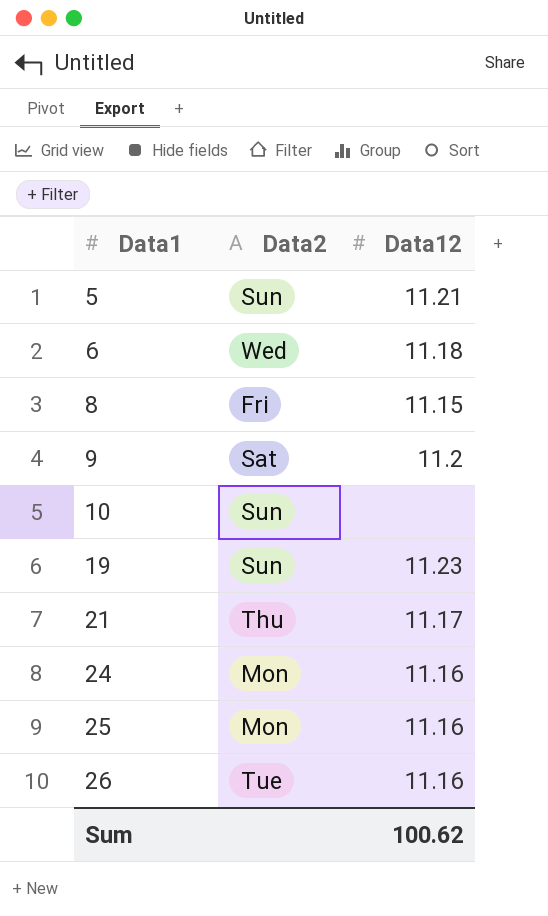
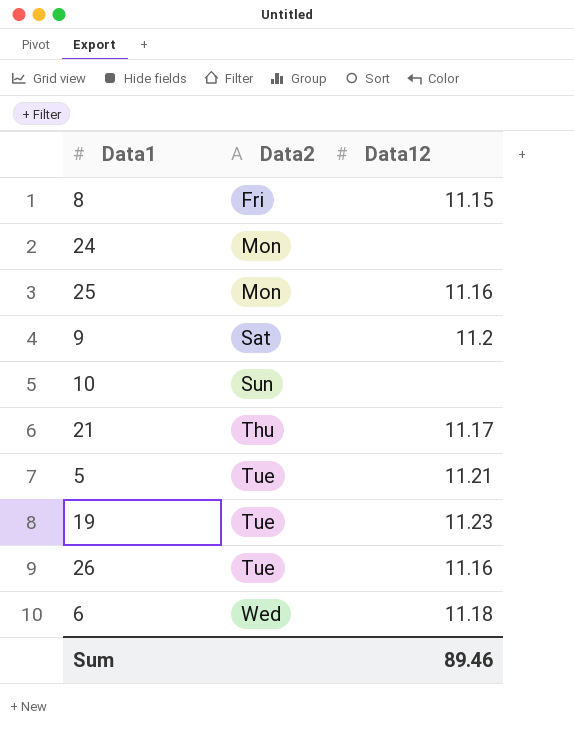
row order: Data1 ascending -> Data2 ascending
24 | Data12: 11.16 -> none
5 | Data2: Sun -> Tue
19 | Data2: Sun -> Tue
Sum | Data12: 100.62 -> 89.46

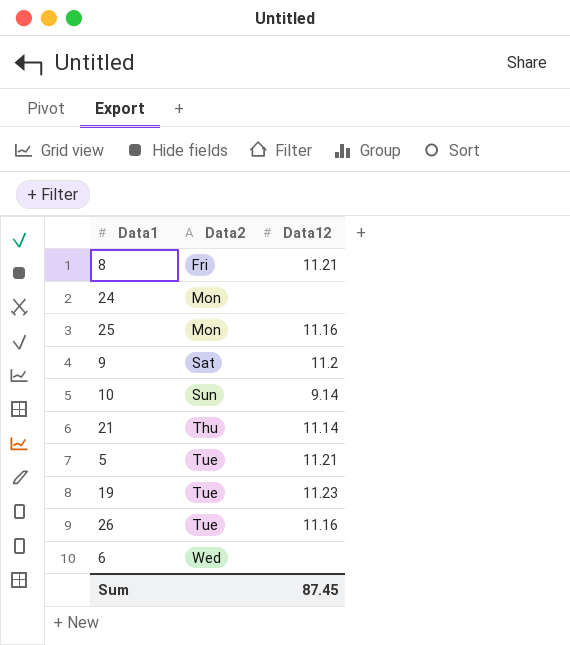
8 | Data12: 11.15 -> 11.21
10 | Data12: none -> 9.14
21 | Data12: 11.17 -> 11.14
6 | Data12: 11.18 -> none
Sum | Data12: 89.46 -> 87.45

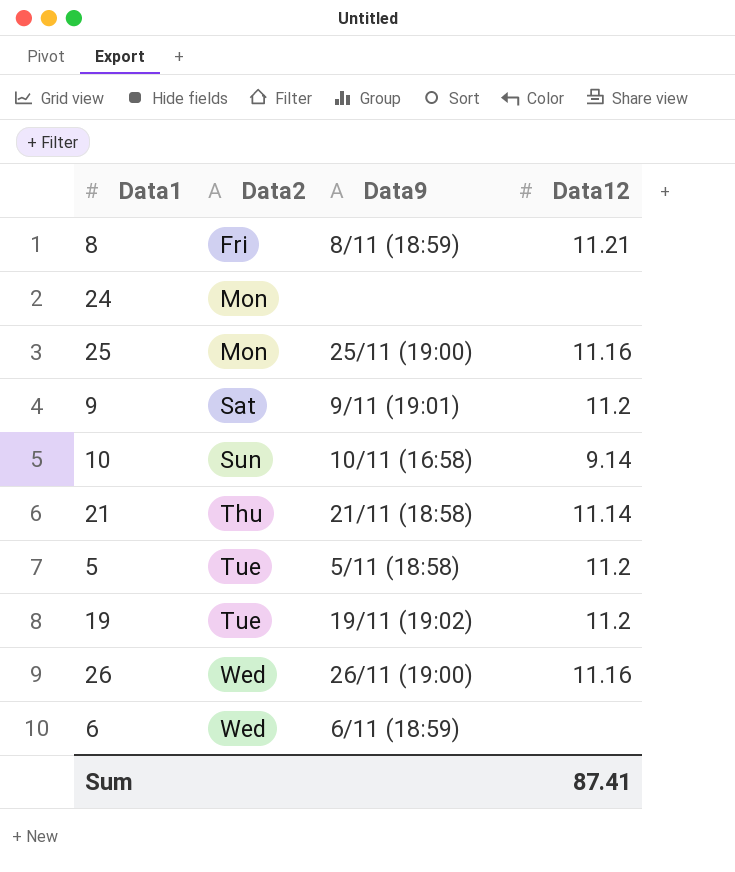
column Data9 | position: none -> 3
5 | Data12: 11.21 -> 11.2
19 | Data12: 11.23 -> 11.2
26 | Data2: Tue -> Wed
Sum | Data12: 87.45 -> 87.41

